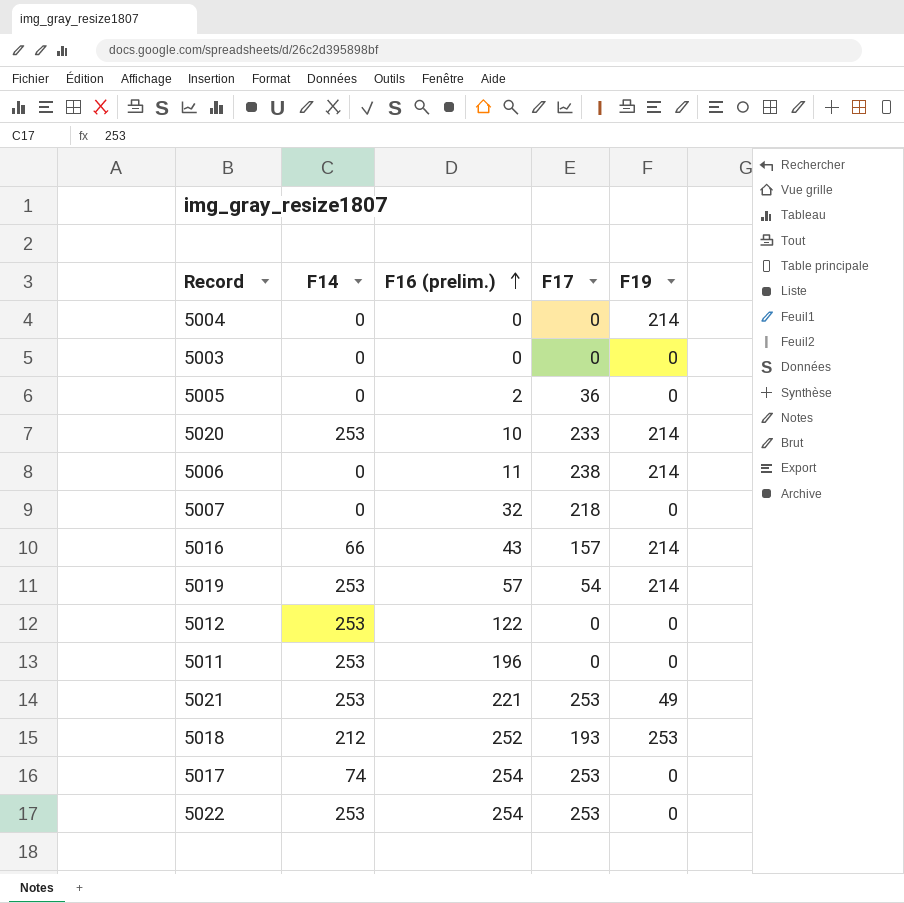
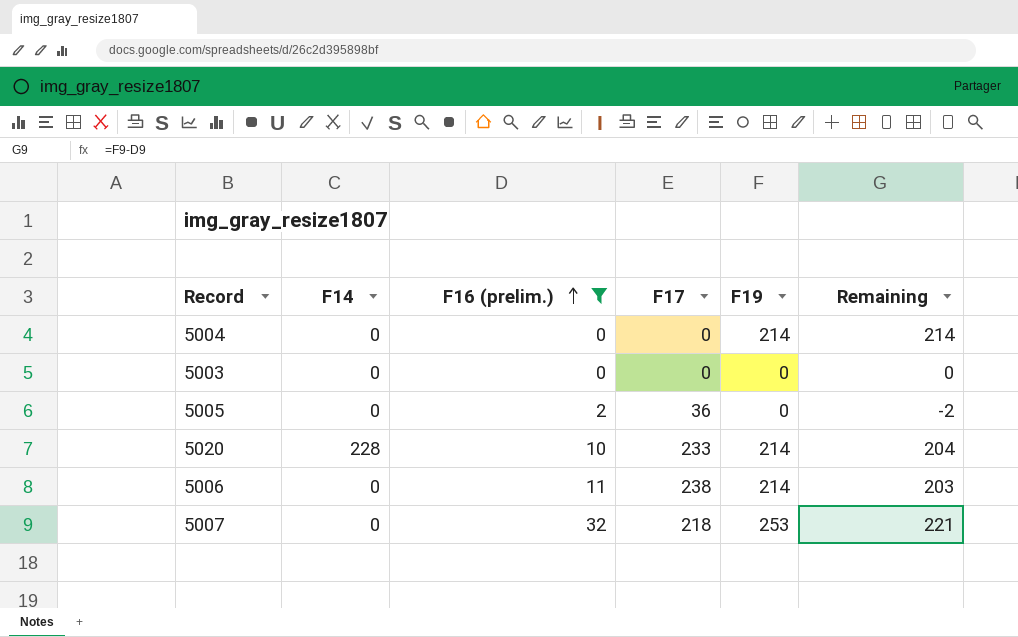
filter: none -> F16 (prelim.) <= 32
column Remaining | formula: none -> [F19] - [F16 (prelim.)]
5020 | F14: 253 -> 228
5007 | F19: 0 -> 253

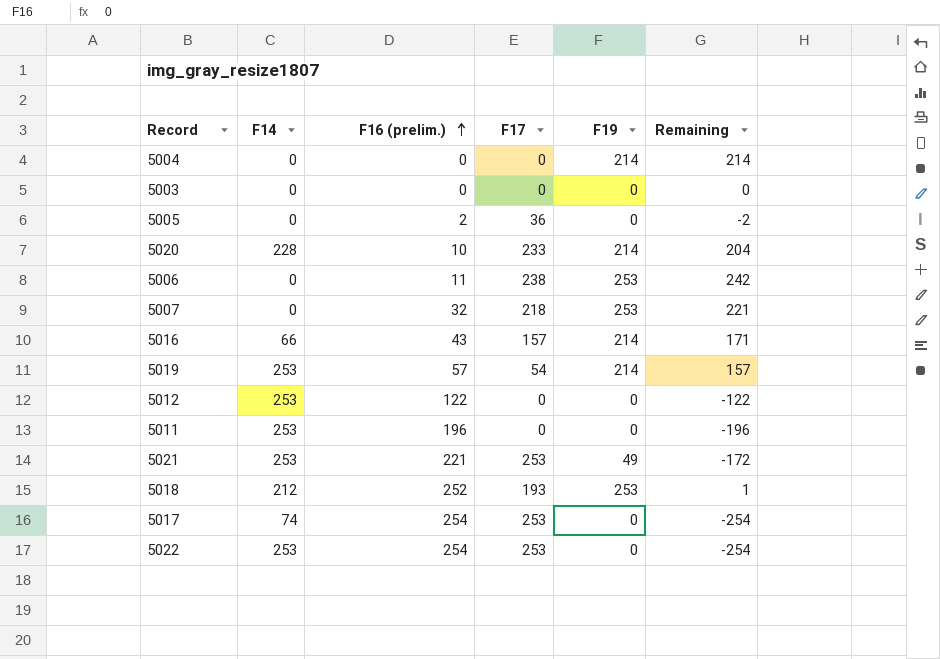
filter: F16 (prelim.) <= 32 -> none
5006 | F19: 214 -> 253
5006 | Remaining: 203 -> 242

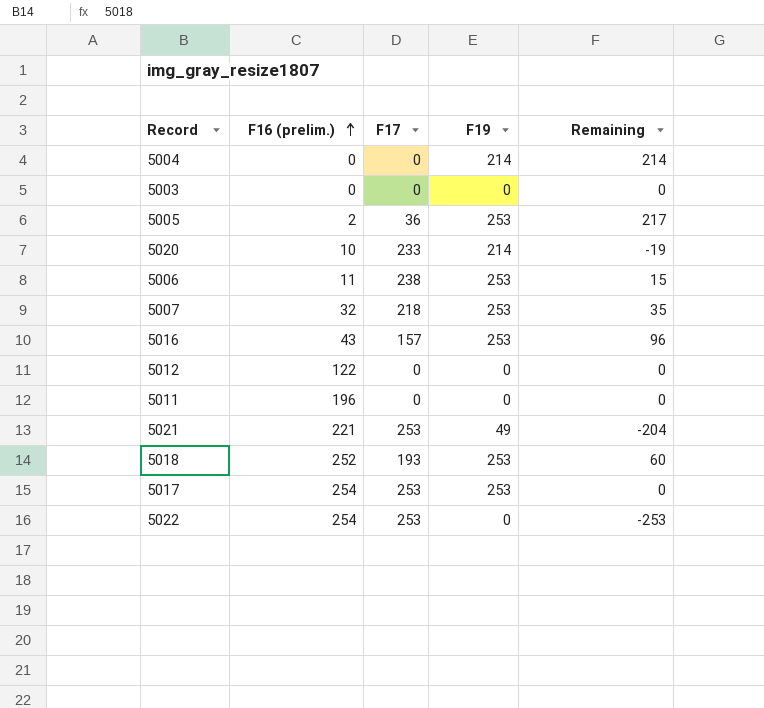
column F14 | position: 2 -> none
column Remaining | formula: [F19] - [F16 (prelim.)] -> [F19] - [F17]
row 5019: 253 | 57 | 54 | 214 | 157 -> none
5005 | F19: 0 -> 253
5016 | F19: 214 -> 253
5017 | F19: 0 -> 253

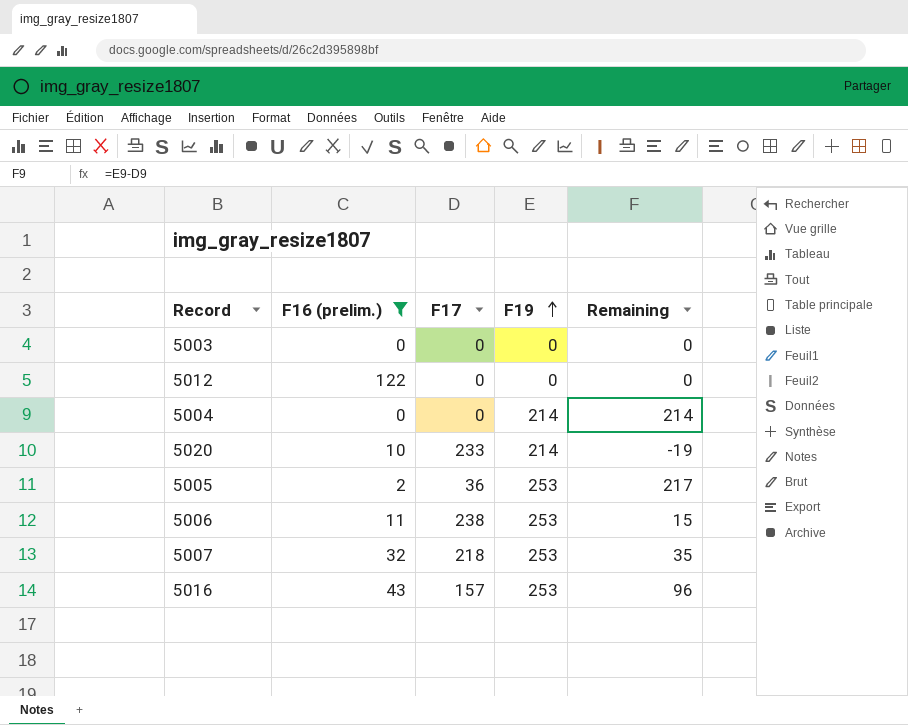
filter: none -> F16 (prelim.) <= 122
row order: F16 (prelim.) ascending -> F19 ascending

